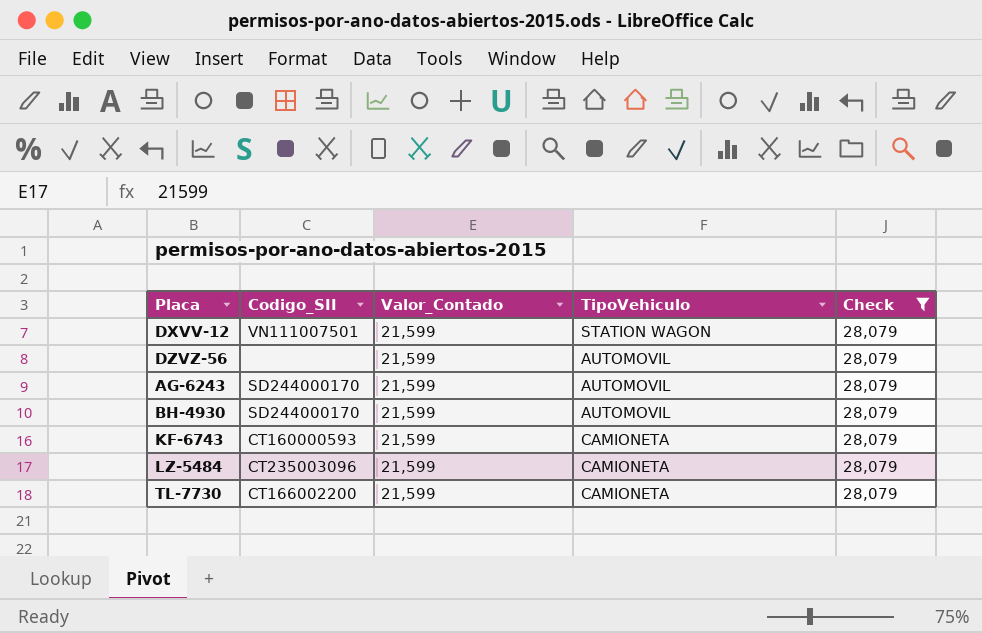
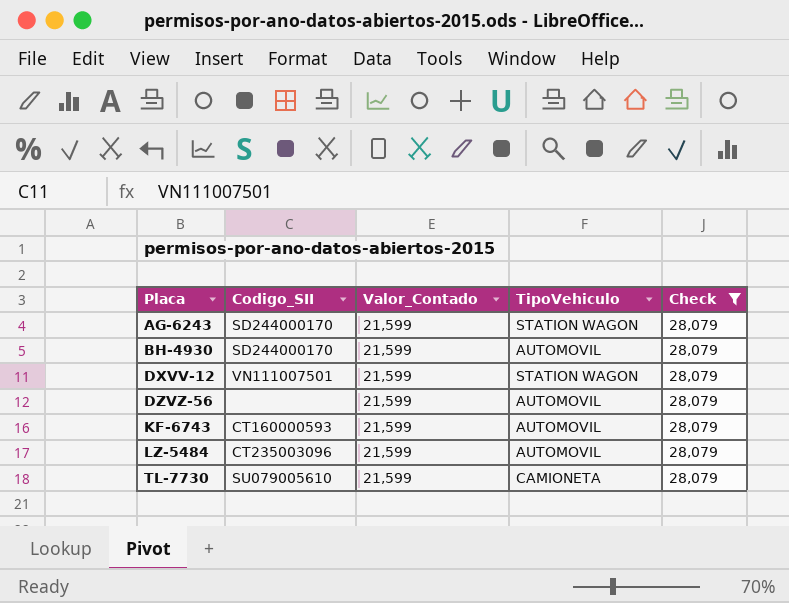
row order: none -> Placa ascending
AG-6243 | TipoVehiculo: AUTOMOVIL -> STATION WAGON
KF-6743 | TipoVehiculo: CAMIONETA -> AUTOMOVIL
LZ-5484 | TipoVehiculo: CAMIONETA -> AUTOMOVIL
TL-7730 | Codigo_SII: CT166002200 -> SU079005610

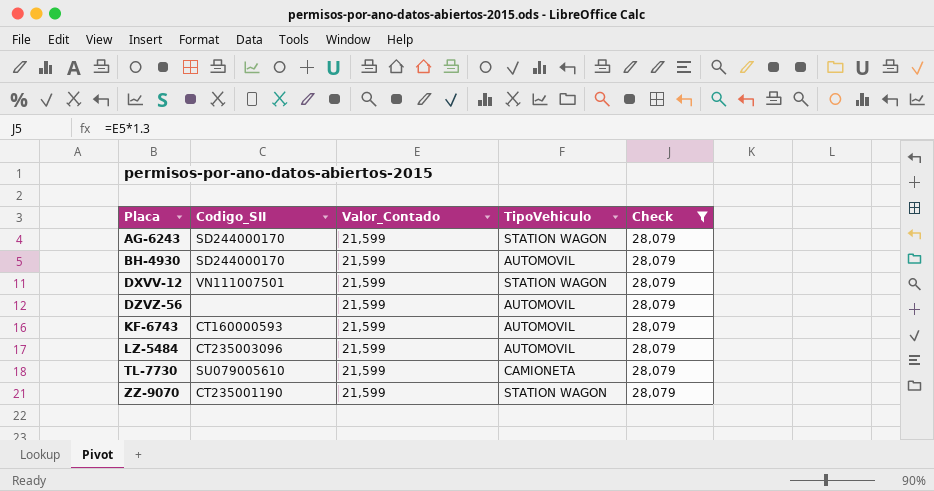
row ZZ-9070: none -> CT235001190 | 21,599 | STATION WAGON | 28,079

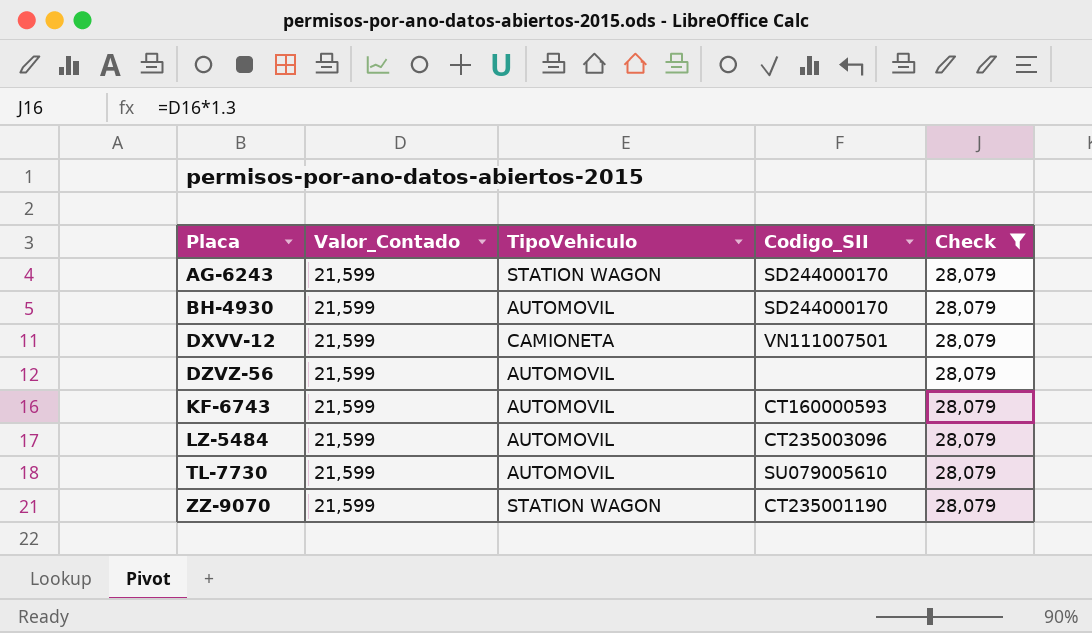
column Codigo_SII | position: 2 -> 4
DXVV-12 | TipoVehiculo: STATION WAGON -> CAMIONETA
TL-7730 | TipoVehiculo: CAMIONETA -> AUTOMOVIL

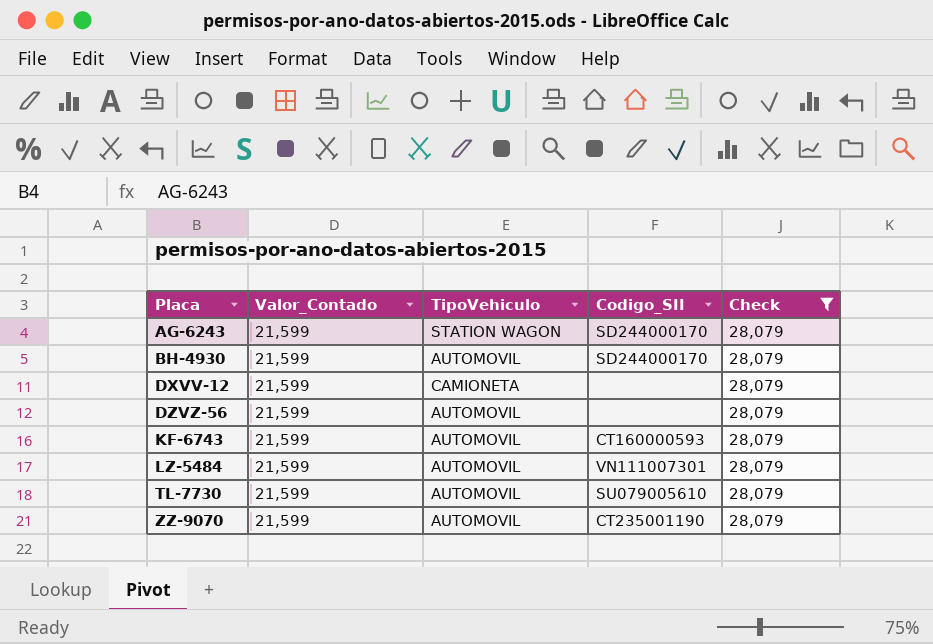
DXVV-12 | Codigo_SII: VN111007501 -> none
LZ-5484 | Codigo_SII: CT235003096 -> VN111007301
ZZ-9070 | TipoVehiculo: STATION WAGON -> AUTOMOVIL

